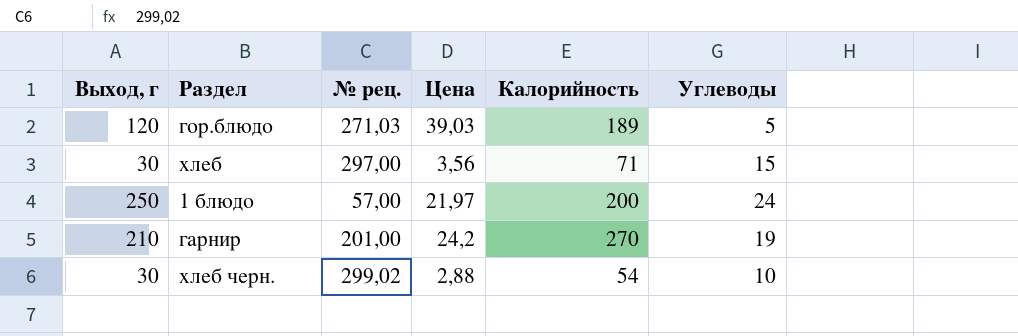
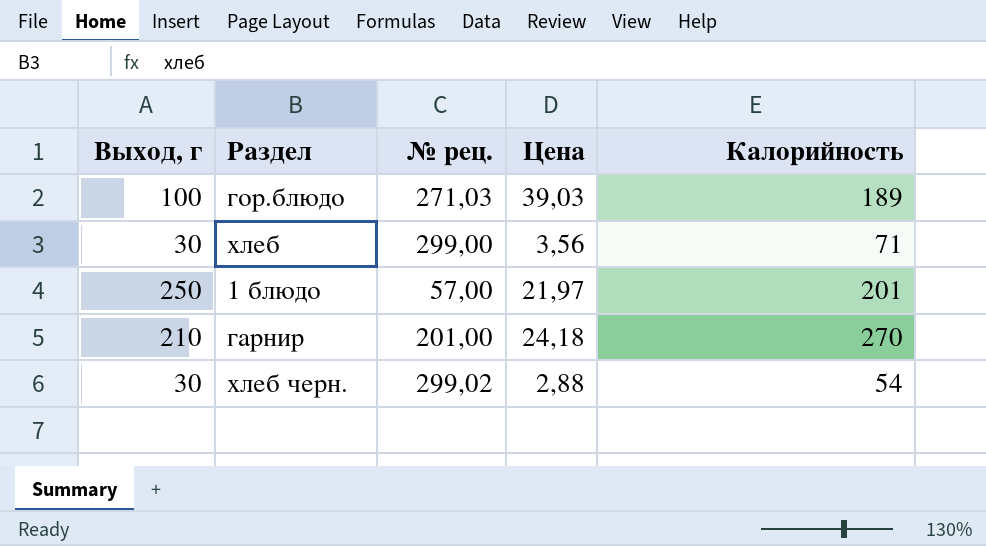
column Углеводы | position: 6 -> none
гор.блюдо | Выход, г: 120 -> 100
хлеб | № рец.: 297,00 -> 299,00
1 блюдо | Калорийность: 200 -> 201
гарнир | Цена: 24,2 -> 24,18

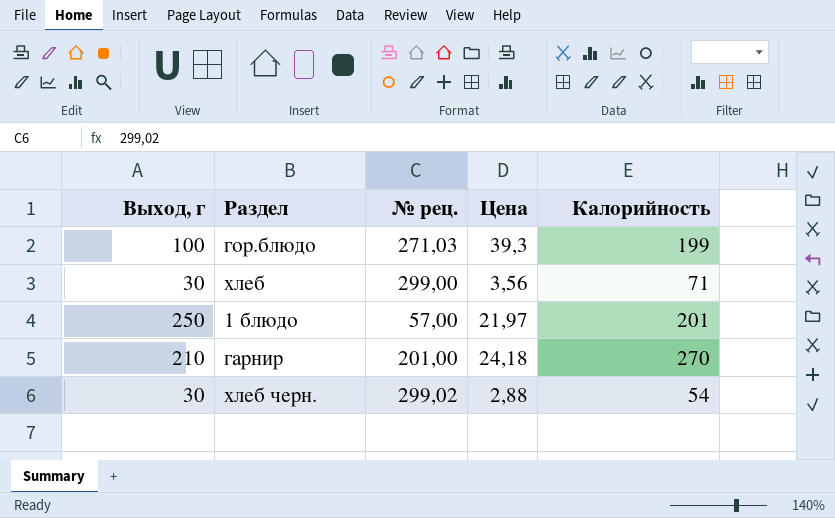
гор.блюдо | Цена: 39,03 -> 39,3
гор.блюдо | Калорийность: 189 -> 199

